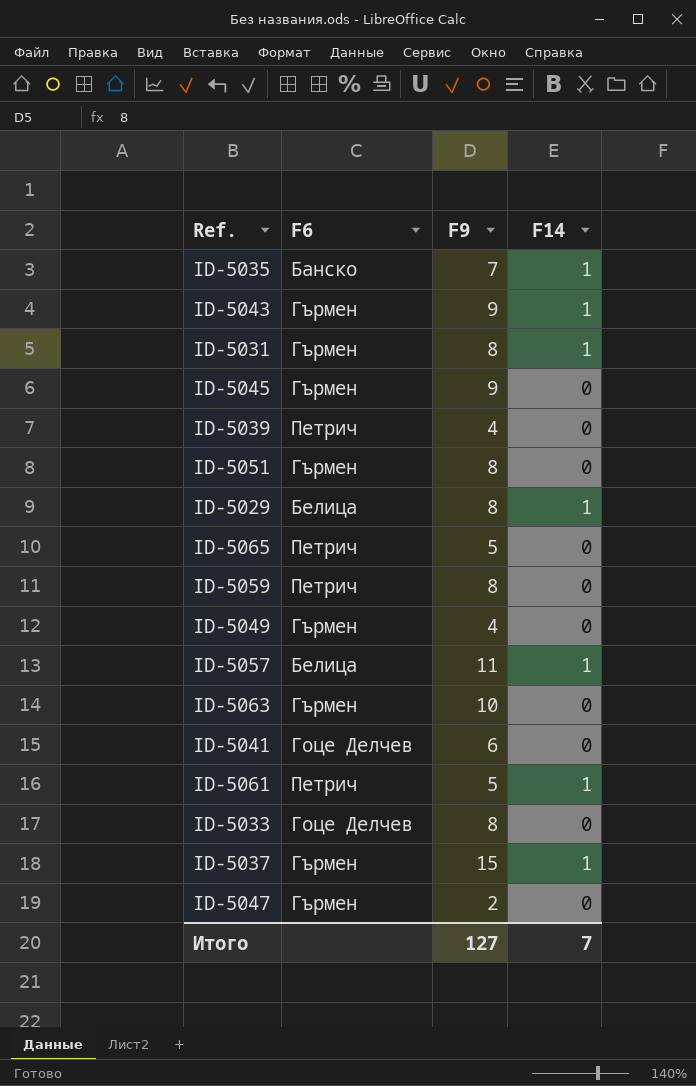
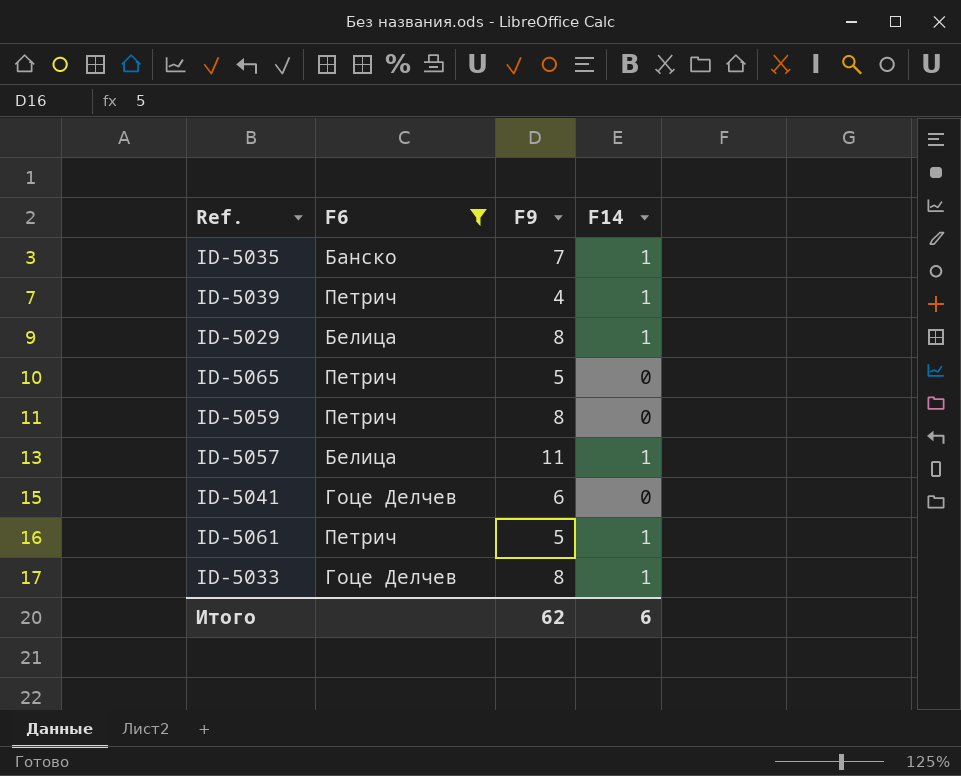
filter: none -> F6 != Гърмен
ID-5039 | F14: 0 -> 1
ID-5033 | F14: 0 -> 1
Итого | F9: 127 -> 62
Итого | F14: 7 -> 6

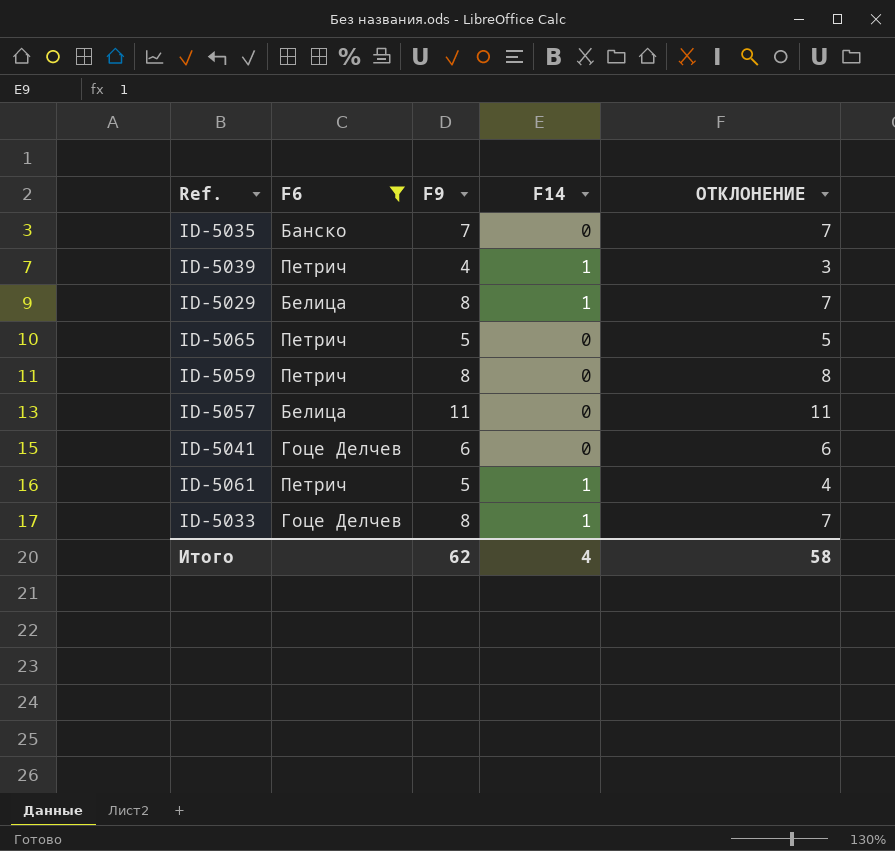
column ОТКЛОНЕНИЕ | formula: none -> [F9] - [F14]
ID-5035 | F14: 1 -> 0
ID-5057 | F14: 1 -> 0
Итого | F14: 6 -> 4

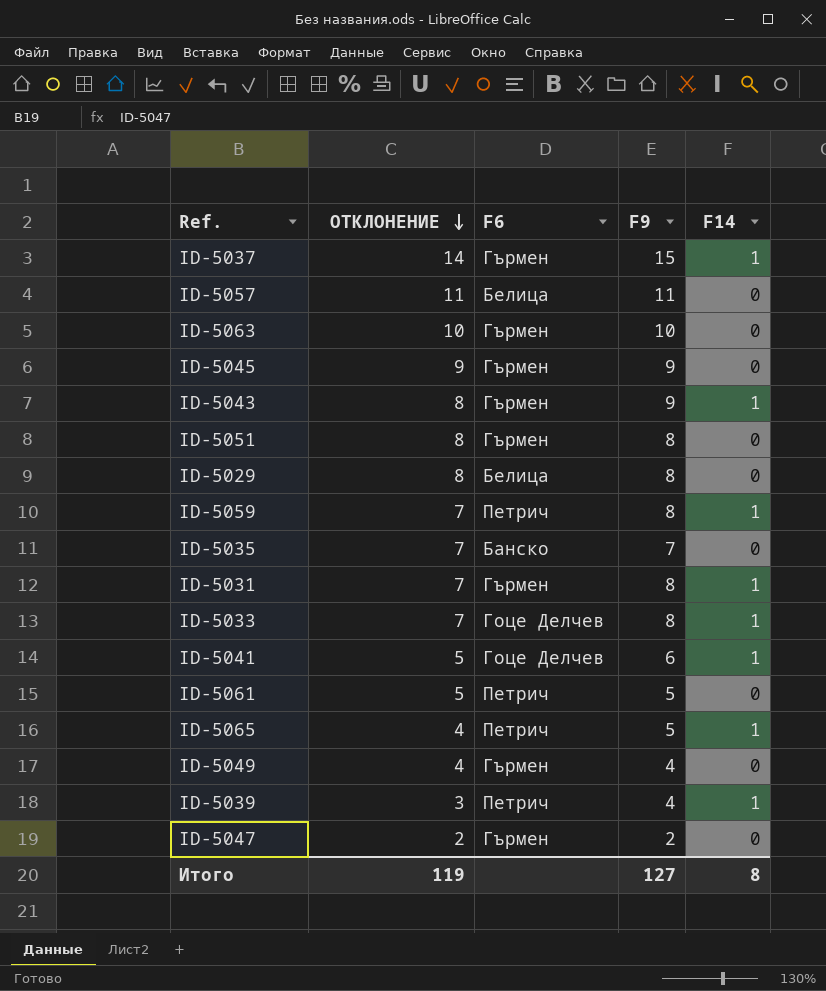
filter: F6 != Гърмен -> none
row order: none -> ОТКЛОНЕНИЕ descending
column ОТКЛОНЕНИЕ | position: 5 -> 2
ID-5029 | ОТКЛОНЕНИЕ: 7 -> 8
ID-5029 | F14: 1 -> 0
ID-5059 | ОТКЛОНЕНИЕ: 8 -> 7
ID-5059 | F14: 0 -> 1
ID-5041 | ОТКЛОНЕНИЕ: 6 -> 5
ID-5041 | F14: 0 -> 1
ID-5061 | ОТКЛОНЕНИЕ: 4 -> 5
ID-5061 | F14: 1 -> 0
ID-5065 | ОТКЛОНЕНИЕ: 5 -> 4
ID-5065 | F14: 0 -> 1
Итого | ОТКЛОНЕНИЕ: 58 -> 119
Итого | F9: 62 -> 127
Итого | F14: 4 -> 8

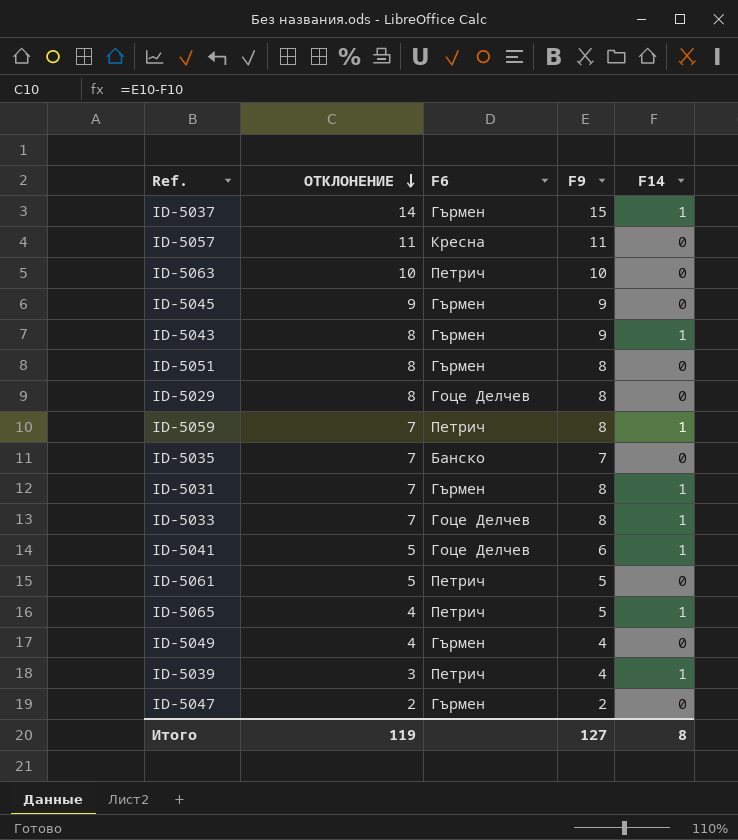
ID-5057 | F6: Белица -> Кресна
ID-5063 | F6: Гърмен -> Петрич
ID-5029 | F6: Белица -> Гоце Делчев

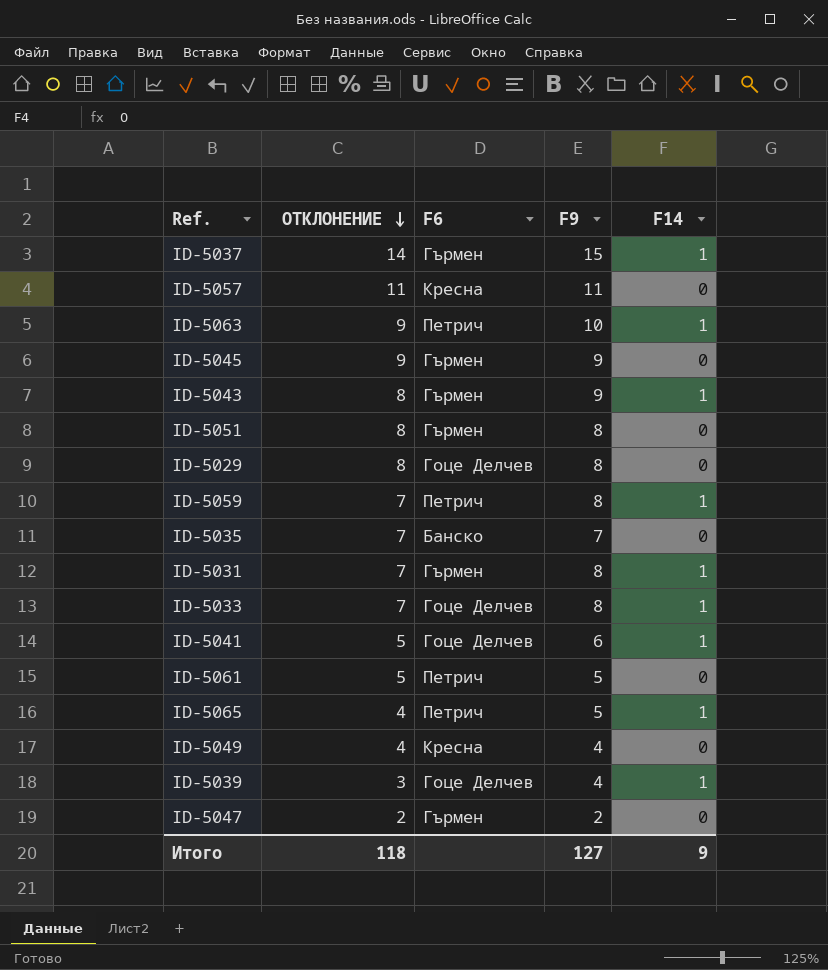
ID-5063 | ОТКЛОНЕНИЕ: 10 -> 9
ID-5063 | F14: 0 -> 1
ID-5049 | F6: Гърмен -> Кресна
ID-5039 | F6: Петрич -> Гоце Делчев
Итого | ОТКЛОНЕНИЕ: 119 -> 118
Итого | F14: 8 -> 9

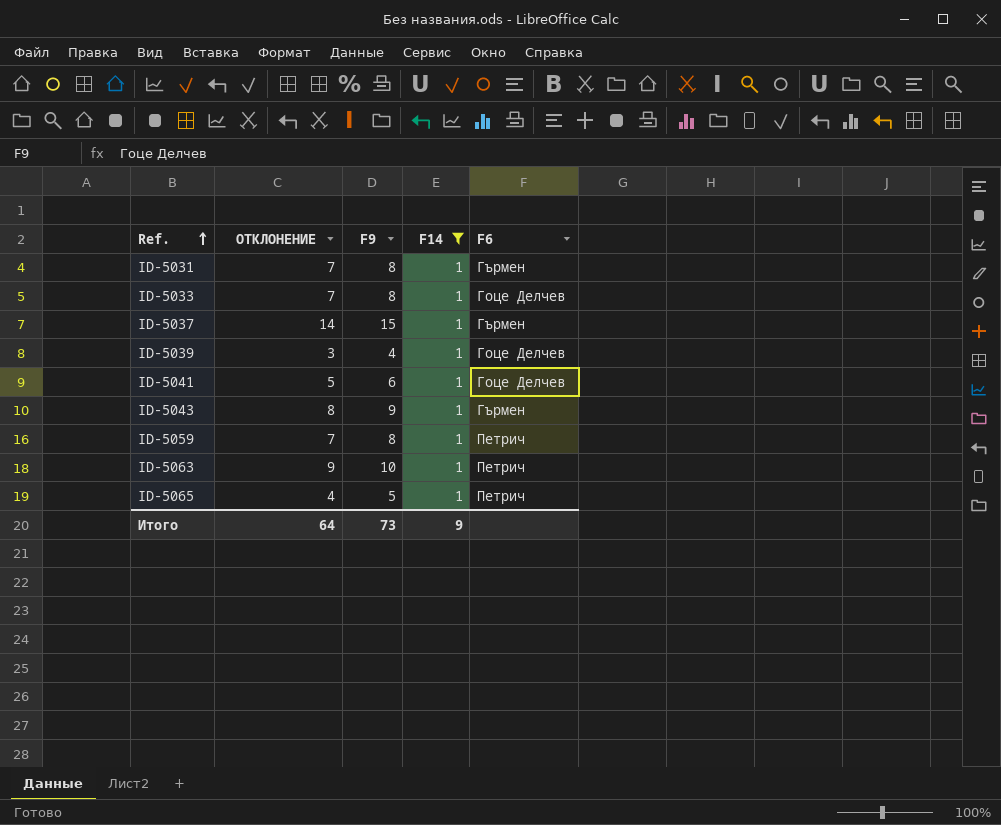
filter: none -> F14 = 1
row order: ОТКЛОНЕНИЕ descending -> Ref. ascending
column F6 | position: 3 -> 5
Итого | ОТКЛОНЕНИЕ: 118 -> 64
Итого | F9: 127 -> 73

